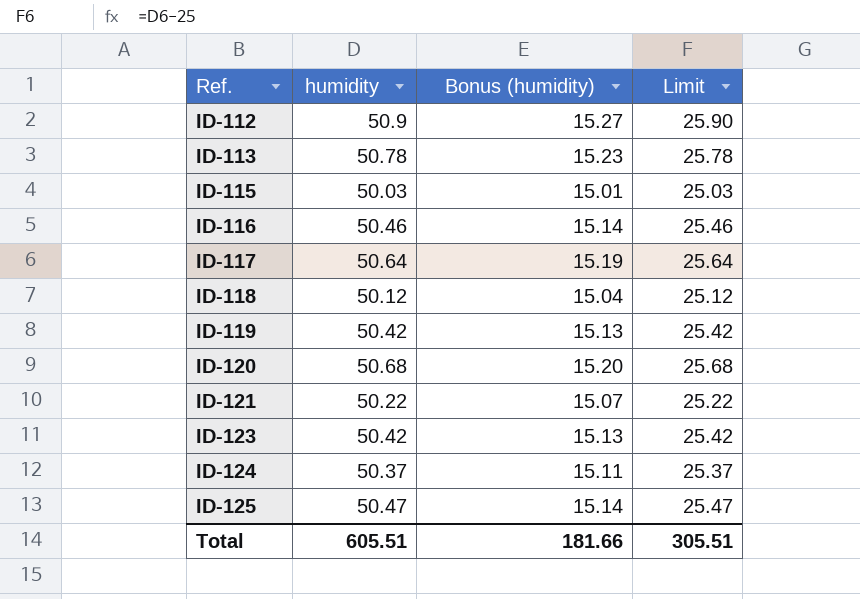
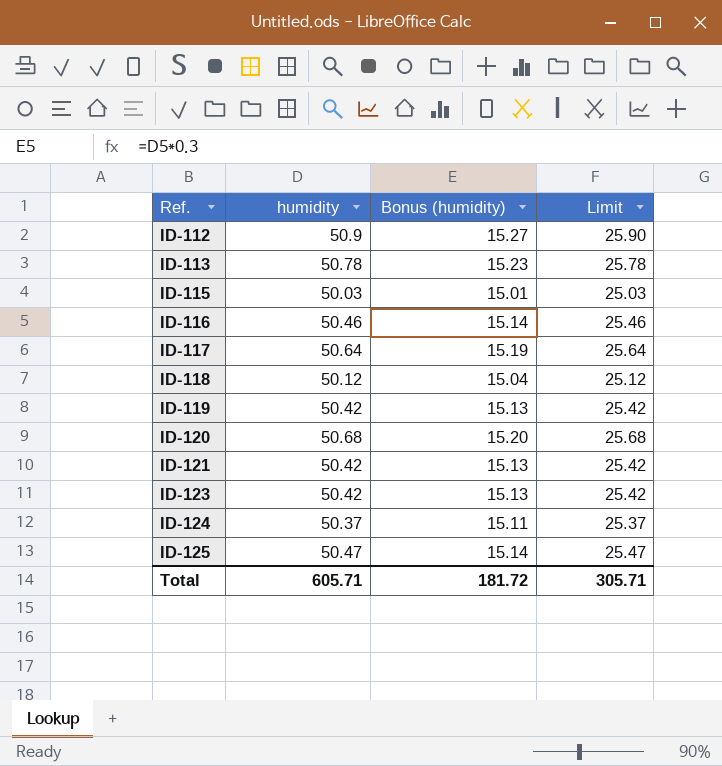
ID-121 | humidity: 50.22 -> 50.42
ID-121 | Bonus (humidity): 15.07 -> 15.13
ID-121 | Limit: 25.22 -> 25.42
Total | humidity: 605.51 -> 605.71
Total | Bonus (humidity): 181.66 -> 181.72
Total | Limit: 305.51 -> 305.71

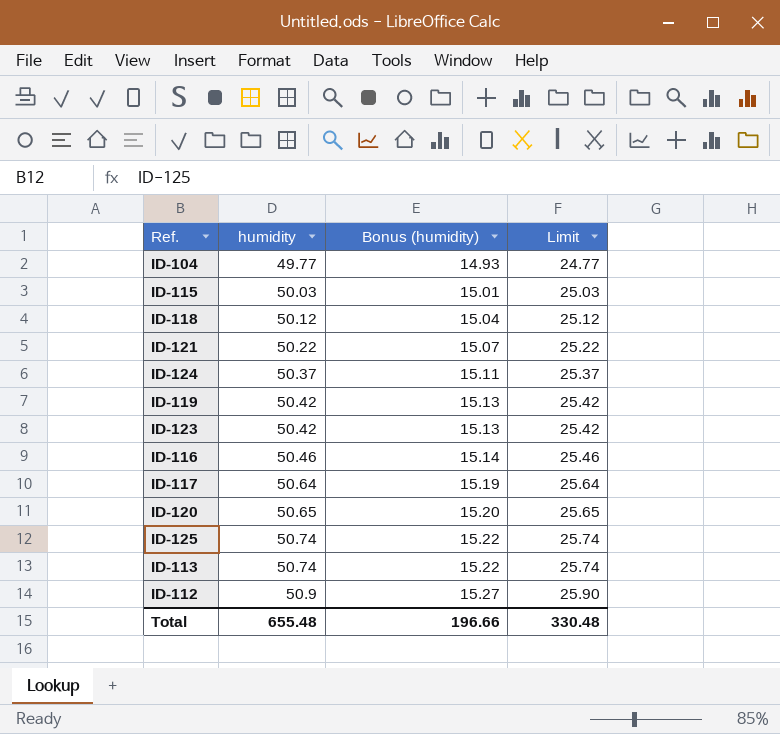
row order: Ref. ascending -> humidity ascending
row ID-104: none -> 49.77 | 14.93 | 24.77
ID-121 | humidity: 50.42 -> 50.22
ID-121 | Bonus (humidity): 15.13 -> 15.07
ID-121 | Limit: 25.42 -> 25.22
ID-120 | humidity: 50.68 -> 50.65
ID-120 | Limit: 25.68 -> 25.65
ID-125 | humidity: 50.47 -> 50.74
ID-125 | Bonus (humidity): 15.14 -> 15.22
ID-125 | Limit: 25.47 -> 25.74
ID-113 | humidity: 50.78 -> 50.74
ID-113 | Bonus (humidity): 15.23 -> 15.22
ID-113 | Limit: 25.78 -> 25.74
Total | humidity: 605.71 -> 655.48
Total | Bonus (humidity): 181.72 -> 196.66
Total | Limit: 305.71 -> 330.48

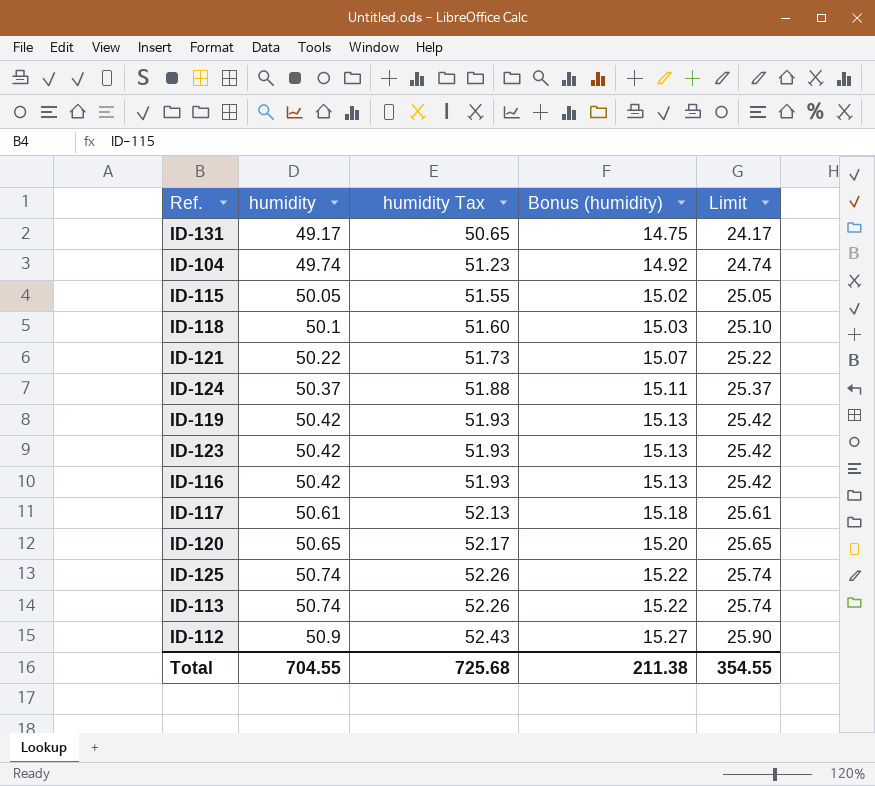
column humidity Tax | formula: none -> [humidity] * 1.03
row ID-131: none -> 49.17 | 50.65 | 14.75 | 24.17
ID-104 | humidity: 49.77 -> 49.74
ID-104 | Bonus (humidity): 14.93 -> 14.92
ID-104 | Limit: 24.77 -> 24.74
ID-115 | humidity: 50.03 -> 50.05
ID-115 | Bonus (humidity): 15.01 -> 15.02
ID-115 | Limit: 25.03 -> 25.05
ID-118 | humidity: 50.12 -> 50.1
ID-118 | Bonus (humidity): 15.04 -> 15.03
ID-118 | Limit: 25.12 -> 25.10
ID-116 | humidity: 50.46 -> 50.42
ID-116 | Bonus (humidity): 15.14 -> 15.13
ID-116 | Limit: 25.46 -> 25.42
ID-117 | humidity: 50.64 -> 50.61
ID-117 | Bonus (humidity): 15.19 -> 15.18
ID-117 | Limit: 25.64 -> 25.61
Total | humidity: 655.48 -> 704.55
Total | Bonus (humidity): 196.66 -> 211.38
Total | Limit: 330.48 -> 354.55

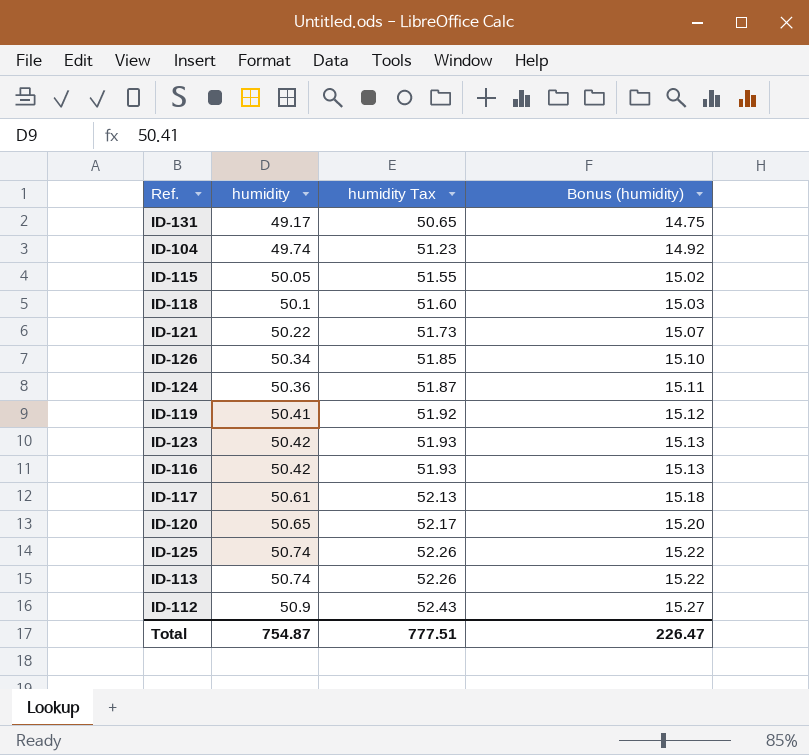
column Limit | formula: [humidity] - 25 -> none
row ID-126: none -> 50.34 | 51.85 | 15.10
ID-124 | humidity: 50.37 -> 50.36
ID-124 | humidity Tax: 51.88 -> 51.87
ID-119 | humidity: 50.42 -> 50.41
ID-119 | humidity Tax: 51.93 -> 51.92
ID-119 | Bonus (humidity): 15.13 -> 15.12
Total | humidity: 704.55 -> 754.87
Total | humidity Tax: 725.68 -> 777.51
Total | Bonus (humidity): 211.38 -> 226.47

